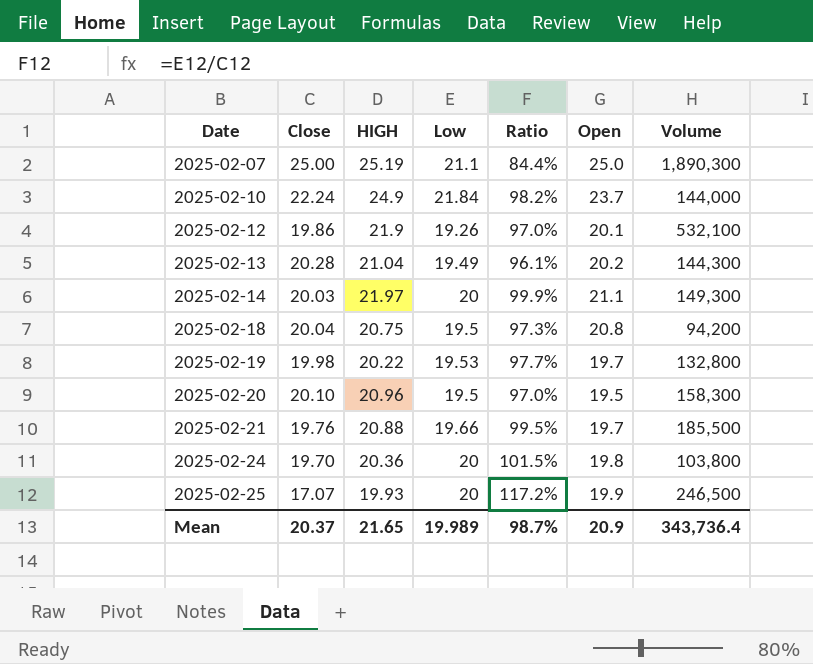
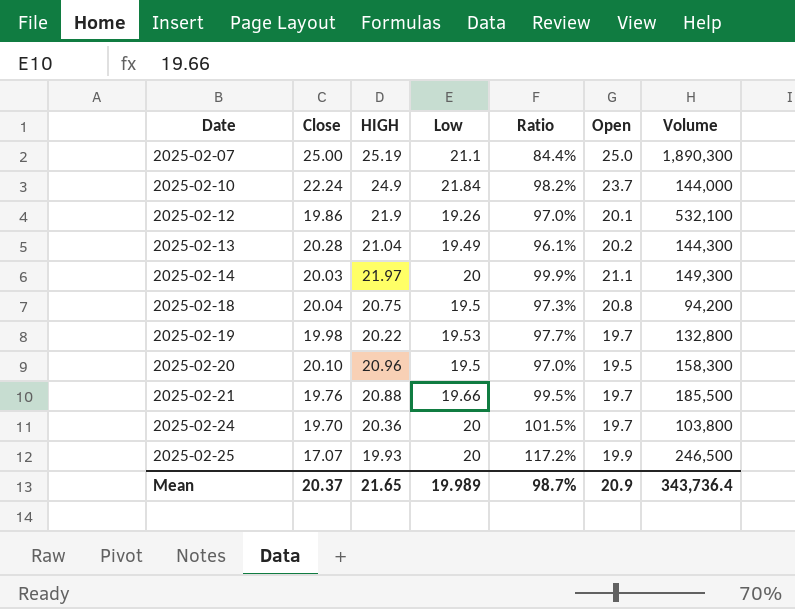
2025-02-24 | Open: 19.8 -> 19.7

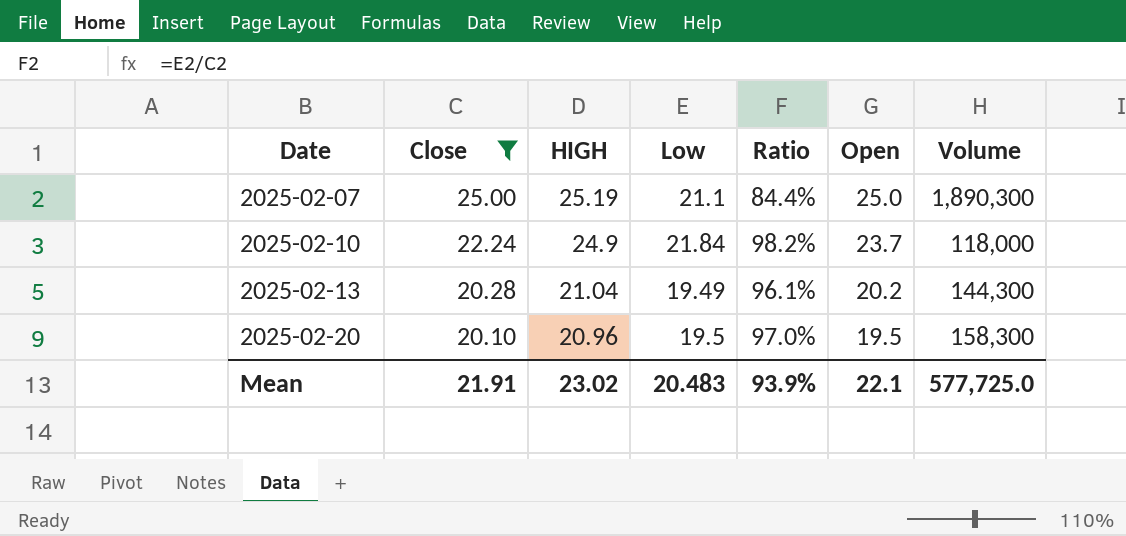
filter: none -> Close >= 20.10
2025-02-10 | Volume: 144,000 -> 118,000
Mean | Close: 20.37 -> 21.91
Mean | HIGH: 21.65 -> 23.02
Mean | Low: 19.989 -> 20.483
Mean | Ratio: 98.7% -> 93.9%
Mean | Open: 20.9 -> 22.1
Mean | Volume: 343,736.4 -> 577,725.0

